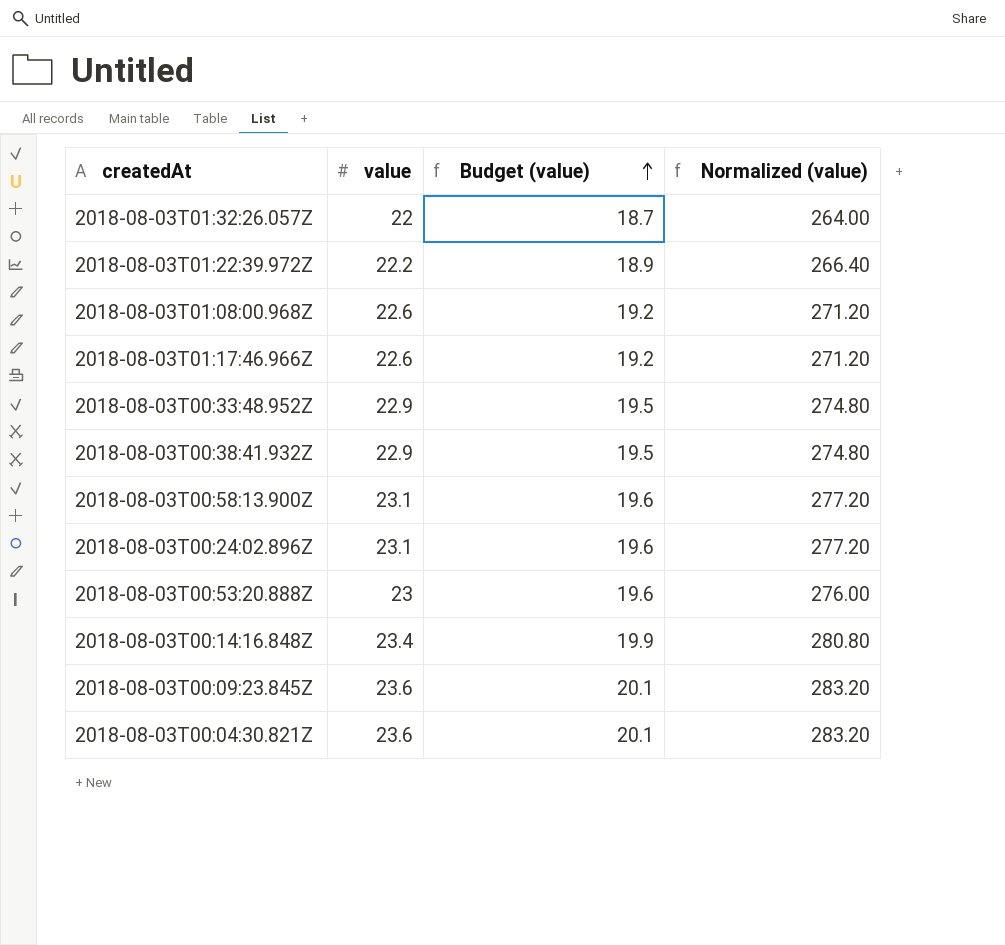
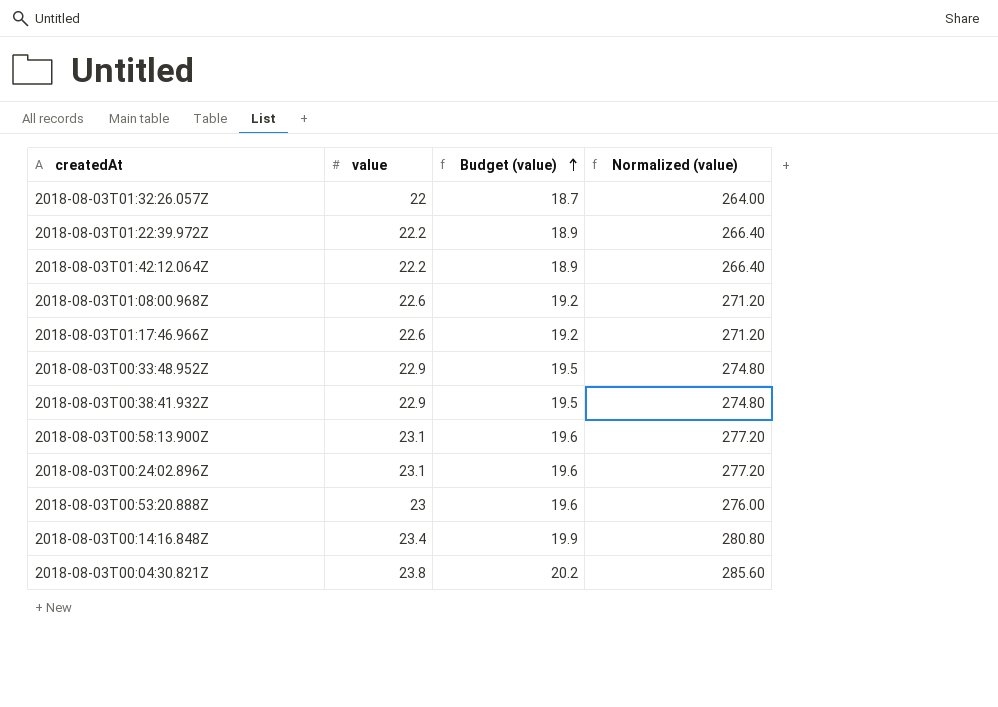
row 2018-08-03T00:09:23.845Z: 23.6 | 20.1 | 283.20 -> none
row 2018-08-03T01:42:12.064Z: none -> 22.2 | 18.9 | 266.40
2018-08-03T00:04:30.821Z | value: 23.6 -> 23.8
2018-08-03T00:04:30.821Z | Budget (value): 20.1 -> 20.2
2018-08-03T00:04:30.821Z | Normalized (value): 283.20 -> 285.60

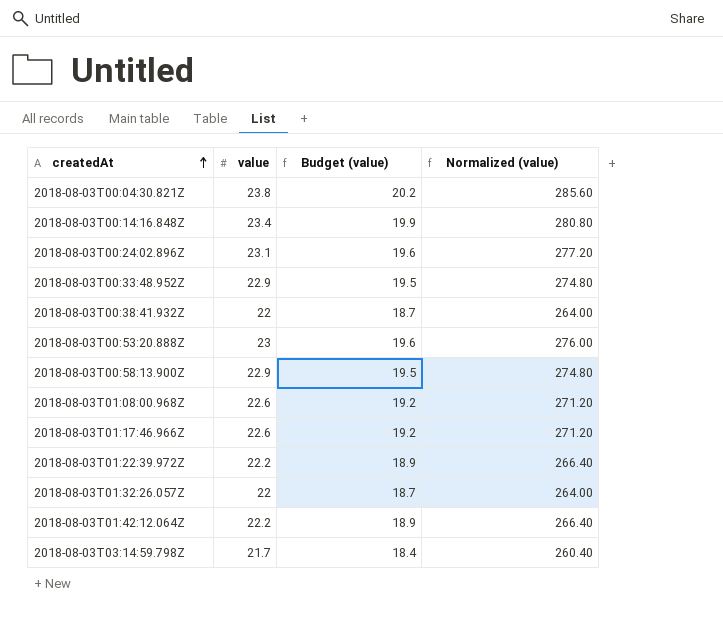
row order: Budget (value) ascending -> createdAt ascending
2018-08-03T00:38:41.932Z | value: 22.9 -> 22
2018-08-03T00:38:41.932Z | Budget (value): 19.5 -> 18.7
2018-08-03T00:38:41.932Z | Normalized (value): 274.80 -> 264.00
2018-08-03T00:58:13.900Z | value: 23.1 -> 22.9
2018-08-03T00:58:13.900Z | Budget (value): 19.6 -> 19.5
2018-08-03T00:58:13.900Z | Normalized (value): 277.20 -> 274.80
row 2018-08-03T03:14:59.798Z: none -> 21.7 | 18.4 | 260.40

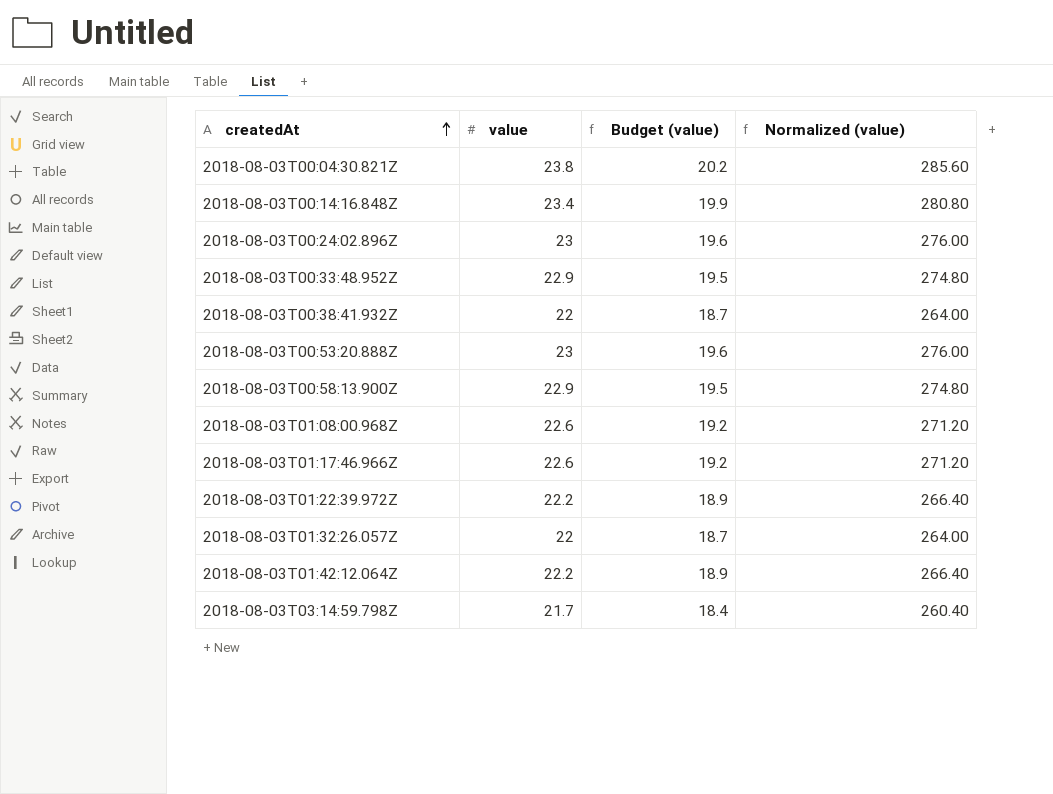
2018-08-03T00:24:02.896Z | value: 23.1 -> 23
2018-08-03T00:24:02.896Z | Normalized (value): 277.20 -> 276.00

